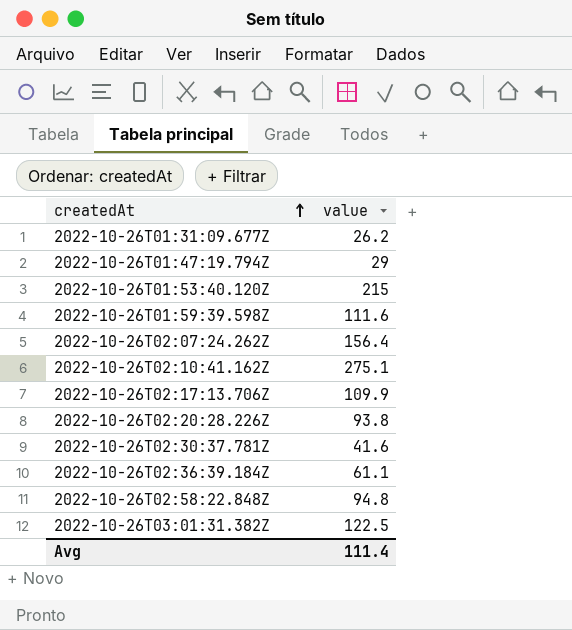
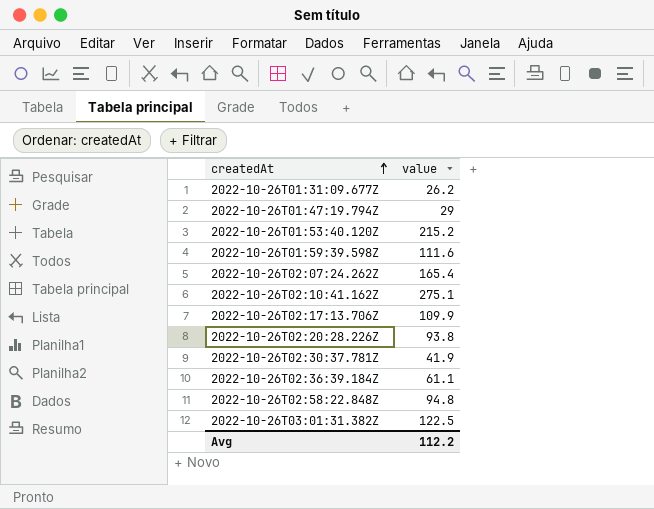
2022-10-26T01:53:40.120Z | value: 215 -> 215.2
2022-10-26T02:07:24.262Z | value: 156.4 -> 165.4
2022-10-26T02:30:37.781Z | value: 41.6 -> 41.9
Avg | value: 111.4 -> 112.2

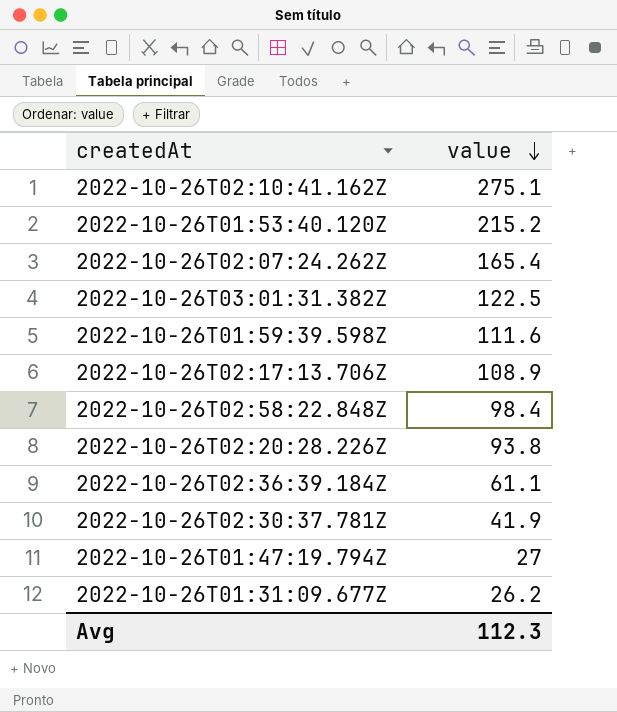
row order: createdAt ascending -> value descending
2022-10-26T02:17:13.706Z | value: 109.9 -> 108.9
2022-10-26T02:58:22.848Z | value: 94.8 -> 98.4
2022-10-26T01:47:19.794Z | value: 29 -> 27
Avg | value: 112.2 -> 112.3

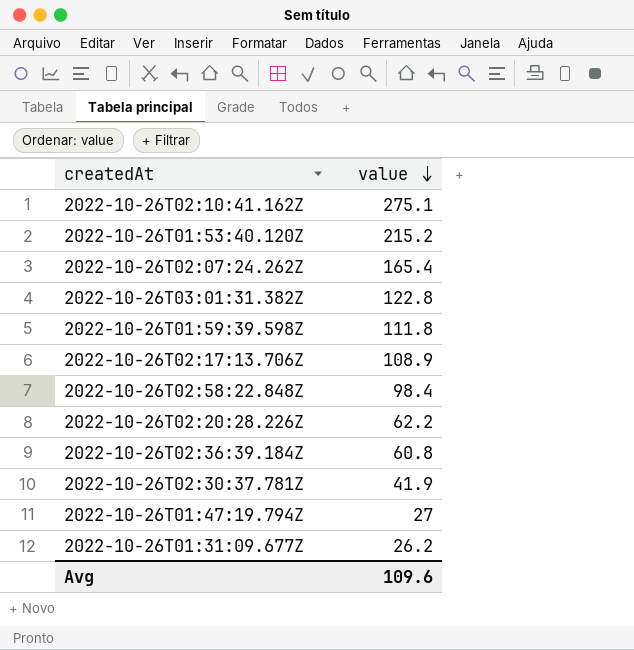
2022-10-26T03:01:31.382Z | value: 122.5 -> 122.8
2022-10-26T01:59:39.598Z | value: 111.6 -> 111.8
2022-10-26T02:20:28.226Z | value: 93.8 -> 62.2
2022-10-26T02:36:39.184Z | value: 61.1 -> 60.8
Avg | value: 112.3 -> 109.6

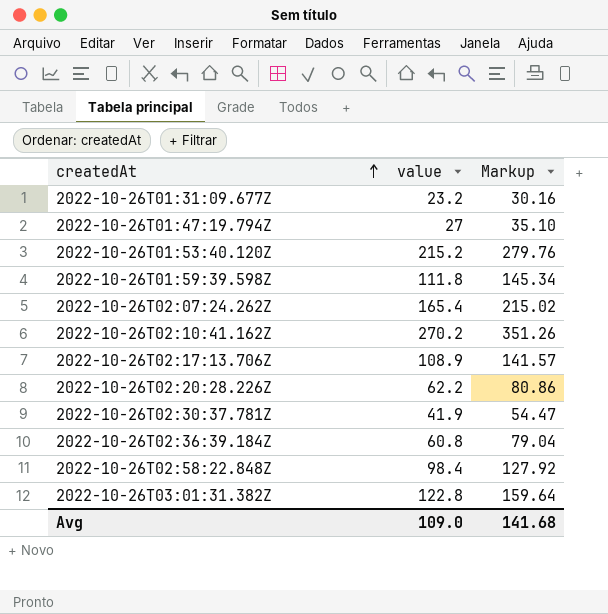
row order: value descending -> createdAt ascending
column Markup | formula: none -> [value] * 1.3
2022-10-26T01:31:09.677Z | value: 26.2 -> 23.2
2022-10-26T02:10:41.162Z | value: 275.1 -> 270.2
Avg | value: 109.6 -> 109.0

